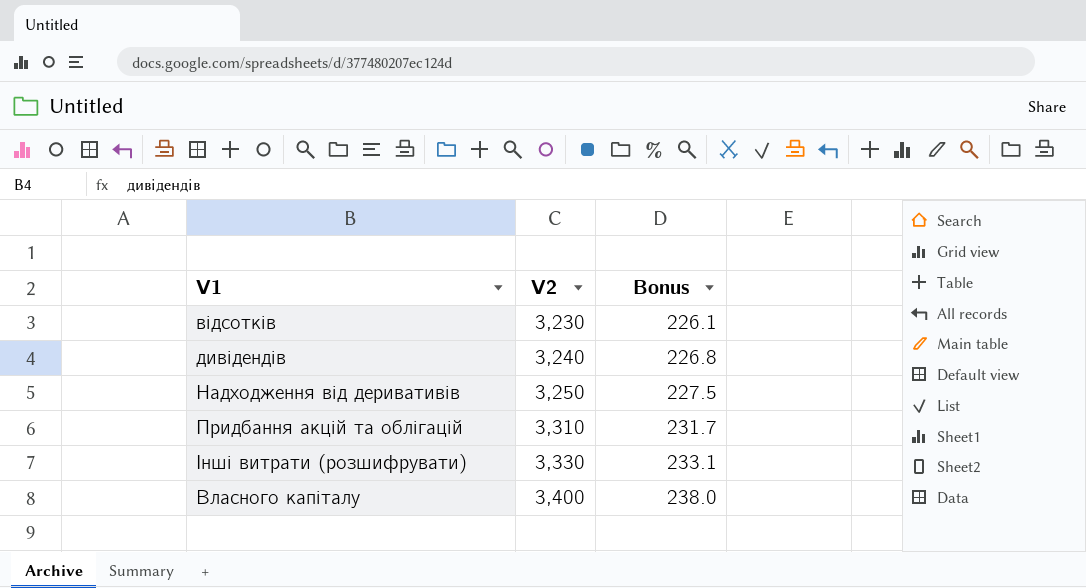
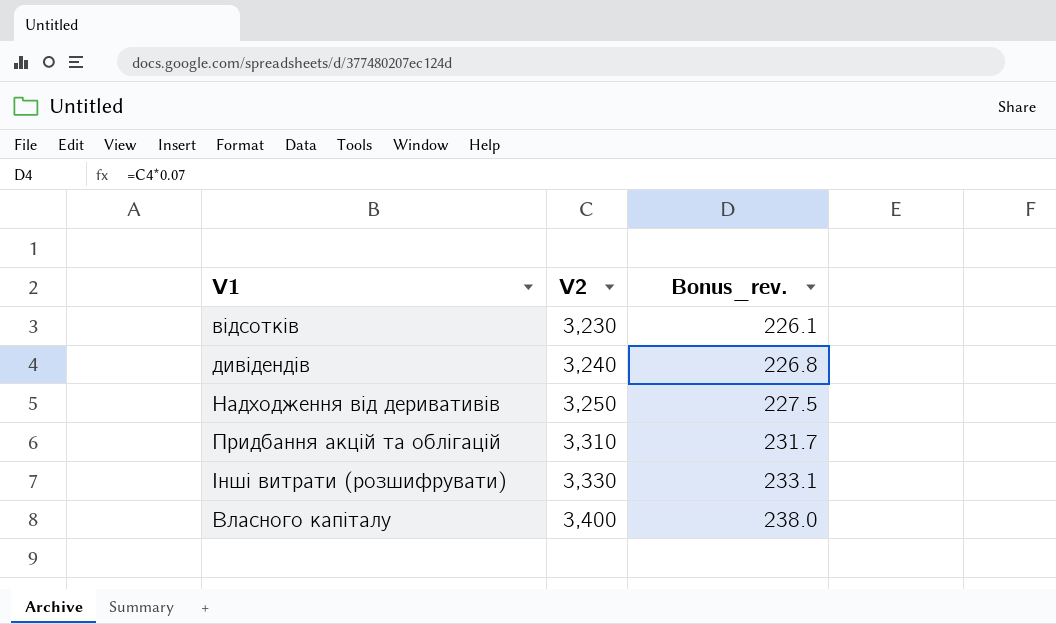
column name: Bonus -> Bonus_rev.

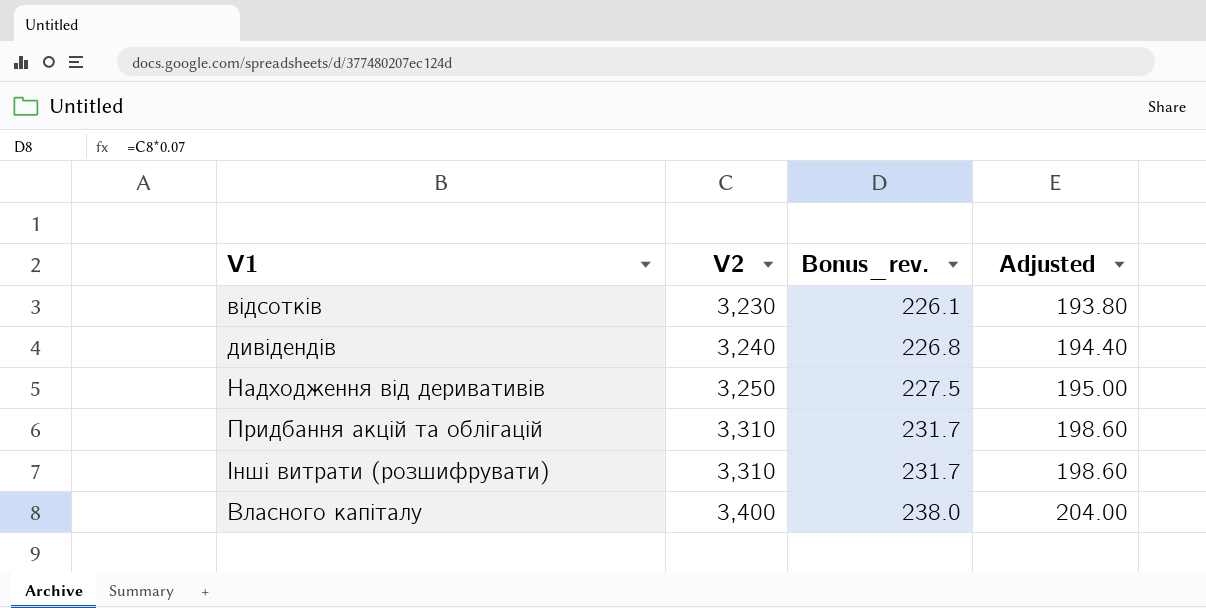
column Adjusted | formula: none -> [V2] * 0.06
Інші витрати (розшифрувати) | V2: 3,330 -> 3,310
Інші витрати (розшифрувати) | Bonus_rev.: 233.1 -> 231.7

